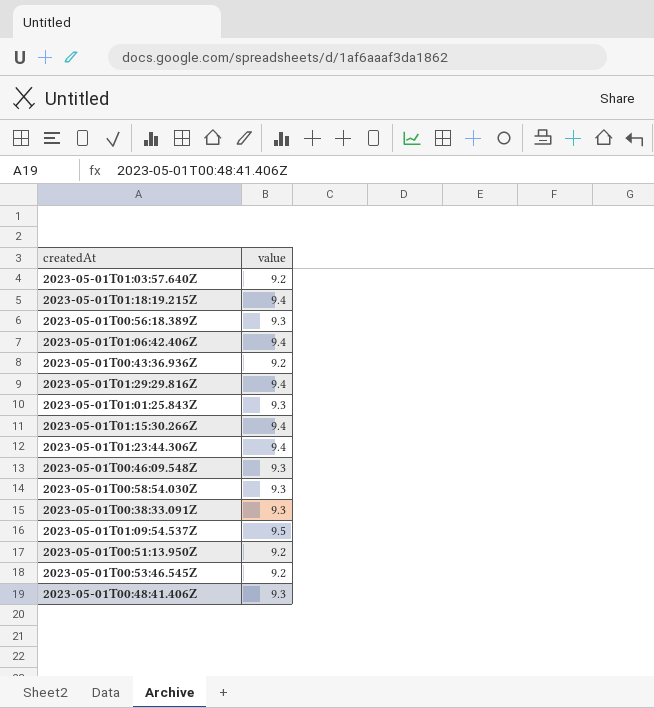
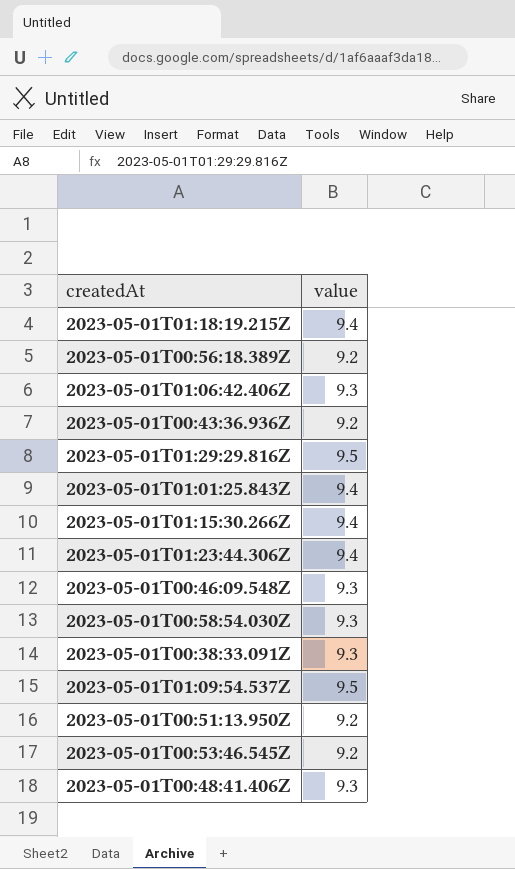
row 2023-05-01T01:03:57.640Z: 9.2 -> none
2023-05-01T00:56:18.389Z | value: 9.3 -> 9.2
2023-05-01T01:06:42.406Z | value: 9.4 -> 9.3
2023-05-01T01:29:29.816Z | value: 9.4 -> 9.5
2023-05-01T01:01:25.843Z | value: 9.3 -> 9.4

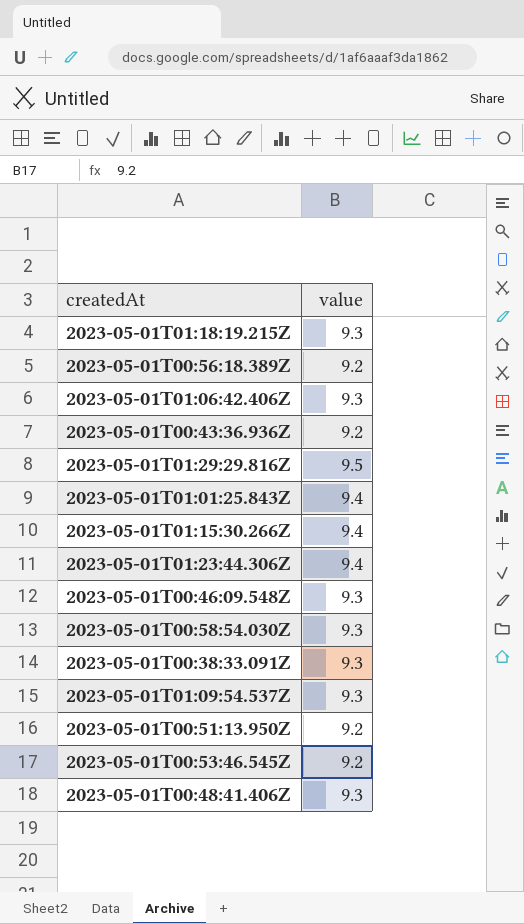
2023-05-01T01:18:19.215Z | value: 9.4 -> 9.3
2023-05-01T01:09:54.537Z | value: 9.5 -> 9.3

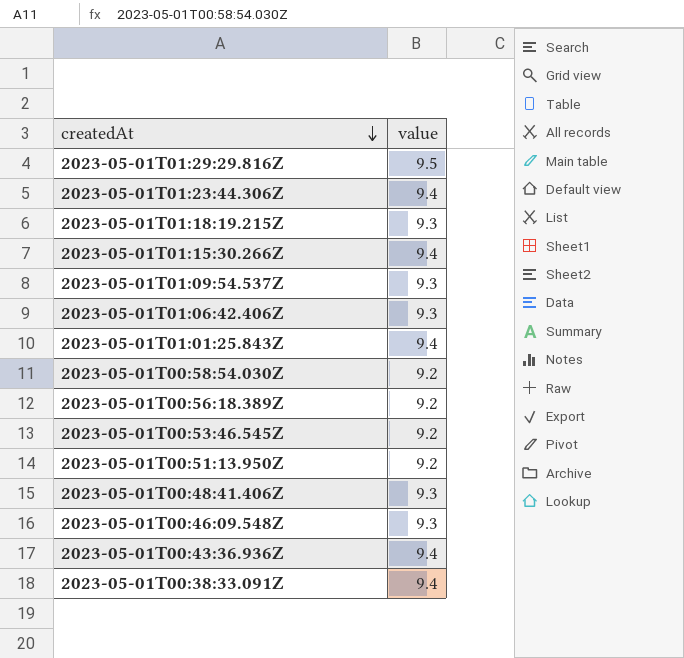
row order: none -> createdAt descending
2023-05-01T00:58:54.030Z | value: 9.3 -> 9.2
2023-05-01T00:43:36.936Z | value: 9.2 -> 9.4
2023-05-01T00:38:33.091Z | value: 9.3 -> 9.4

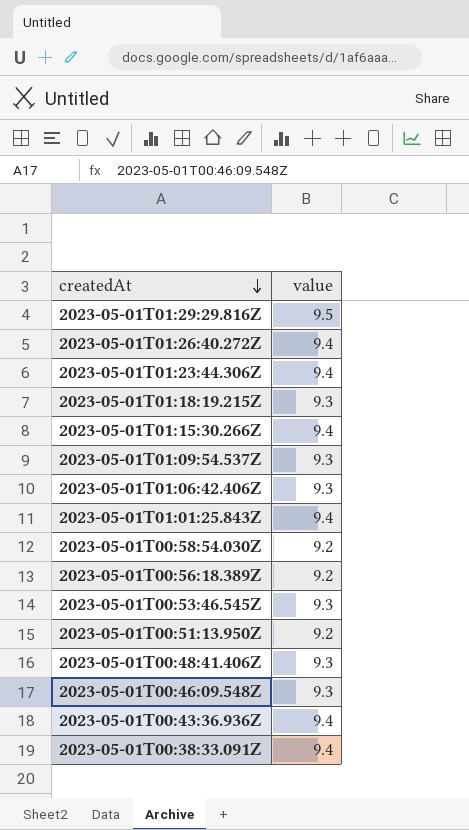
row 2023-05-01T01:26:40.272Z: none -> 9.4
2023-05-01T00:53:46.545Z | value: 9.2 -> 9.3

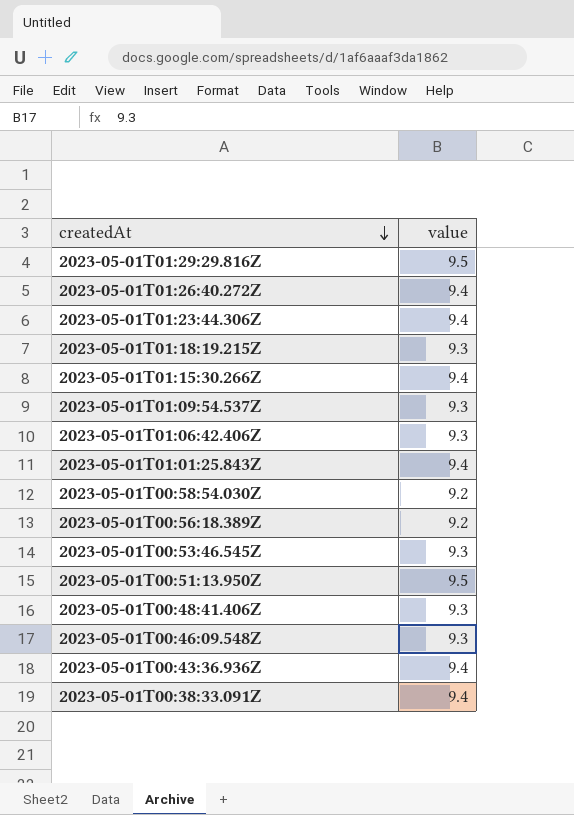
2023-05-01T00:51:13.950Z | value: 9.2 -> 9.5

